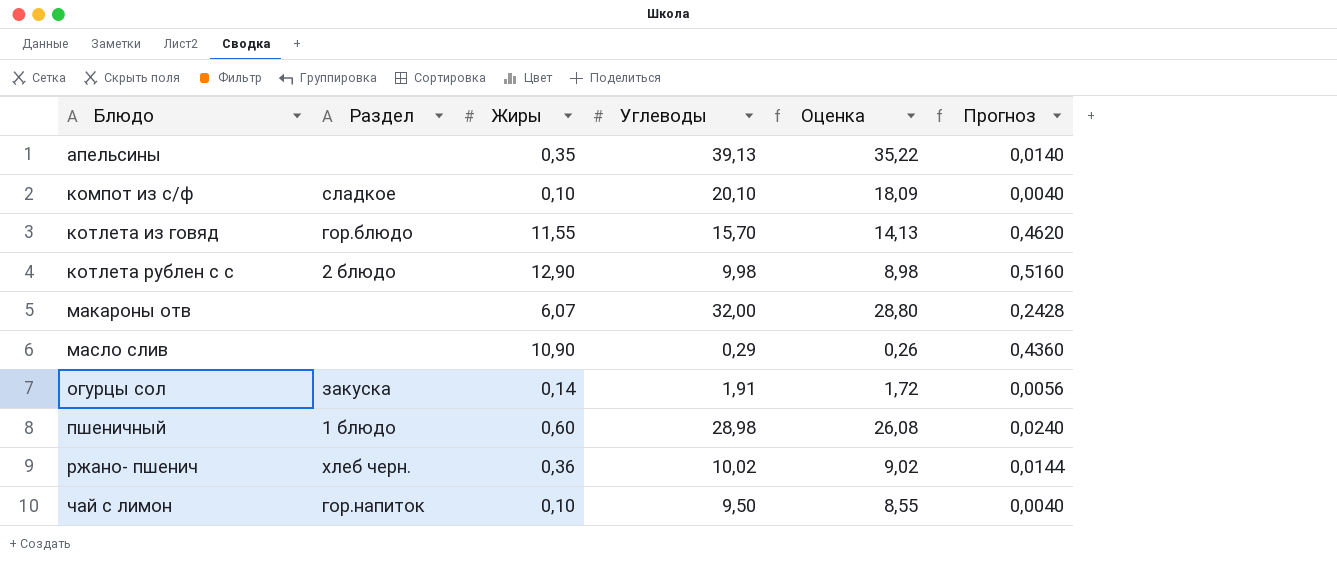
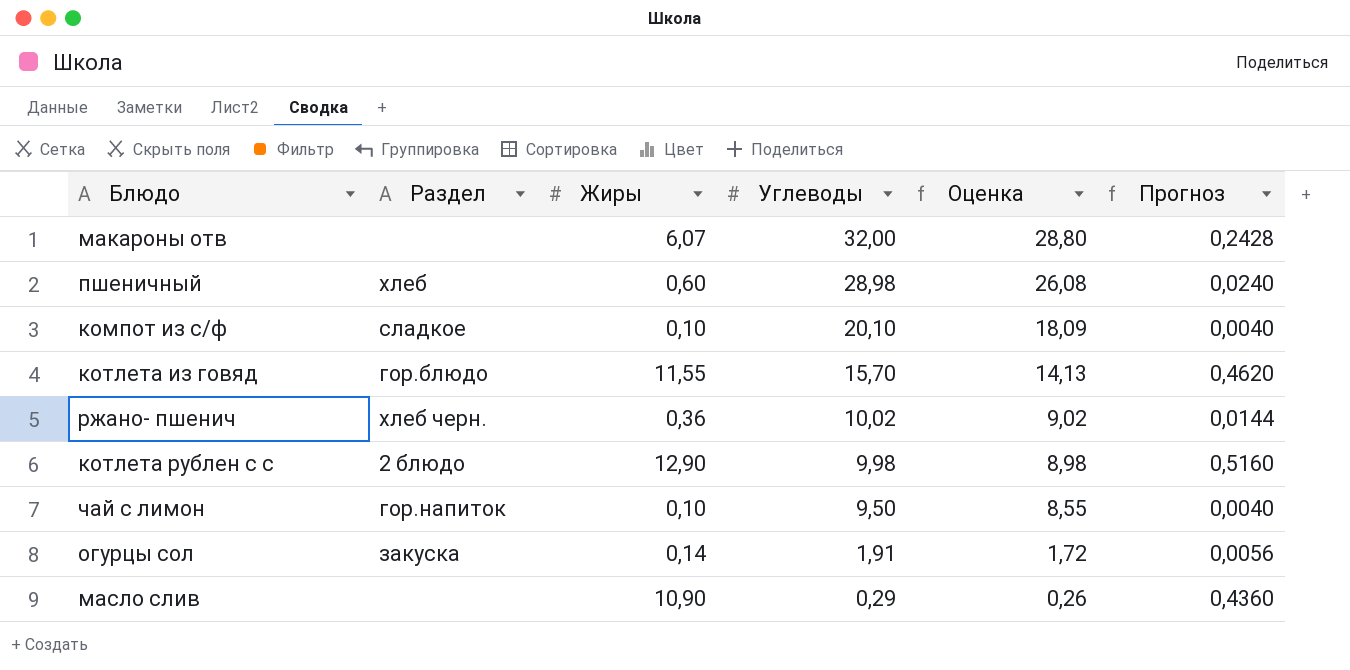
row order: Блюдо ascending -> Углеводы descending
row апельсины: none | 0,35 | 39,13 | 35,22 | 0,0140 -> none
пшеничный | Раздел: 1 блюдо -> хлеб

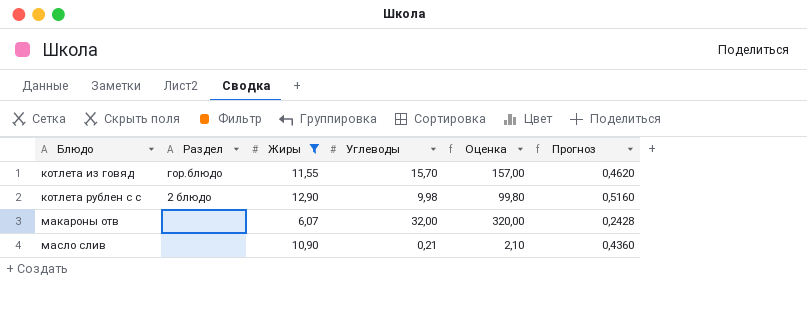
filter: none -> Жиры >= 6,07
row order: Углеводы descending -> Блюдо ascending
column Оценка | formula: [Углеводы] * 0,9 -> [Углеводы] * 10
масло слив | Углеводы: 0,29 -> 0,21

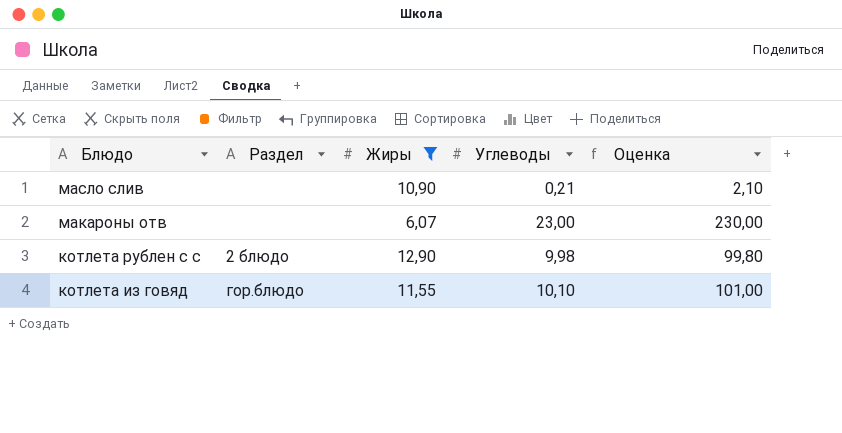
row order: Блюдо ascending -> Блюдо descending
column Прогноз | formula: [Жиры] * 0,04 -> none
макароны отв | Углеводы: 32,00 -> 23,00
макароны отв | Оценка: 320,00 -> 230,00
котлета из говяд | Углеводы: 15,70 -> 10,10
котлета из говяд | Оценка: 157,00 -> 101,00

